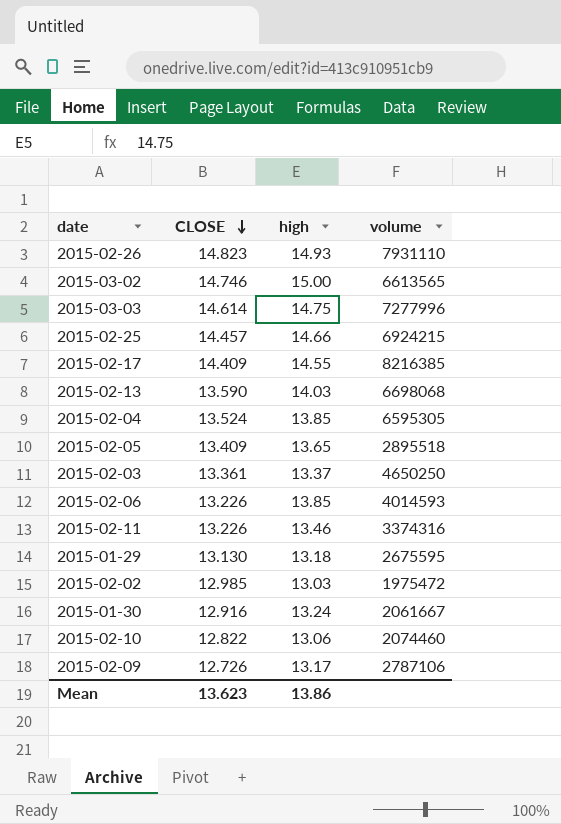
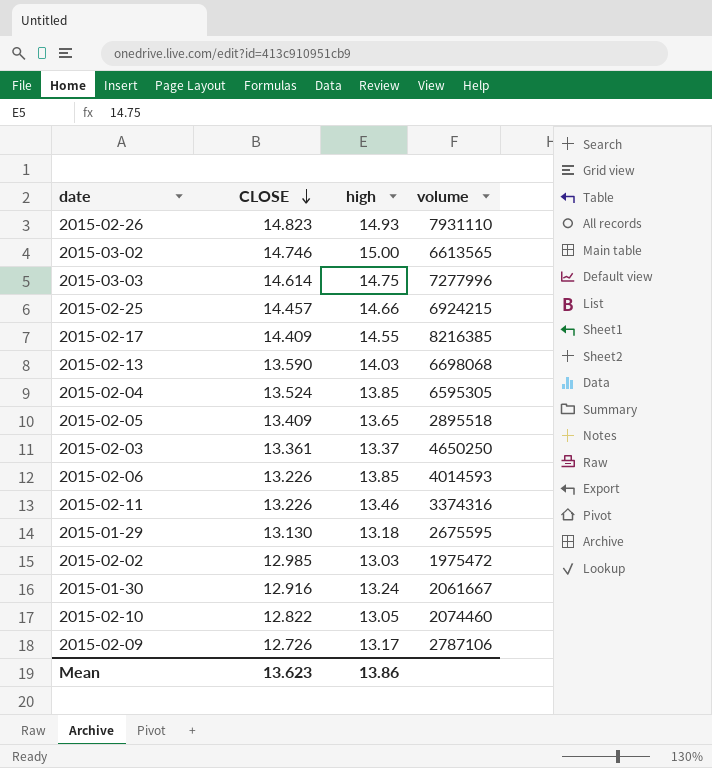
2015-02-10 | high: 13.06 -> 13.05

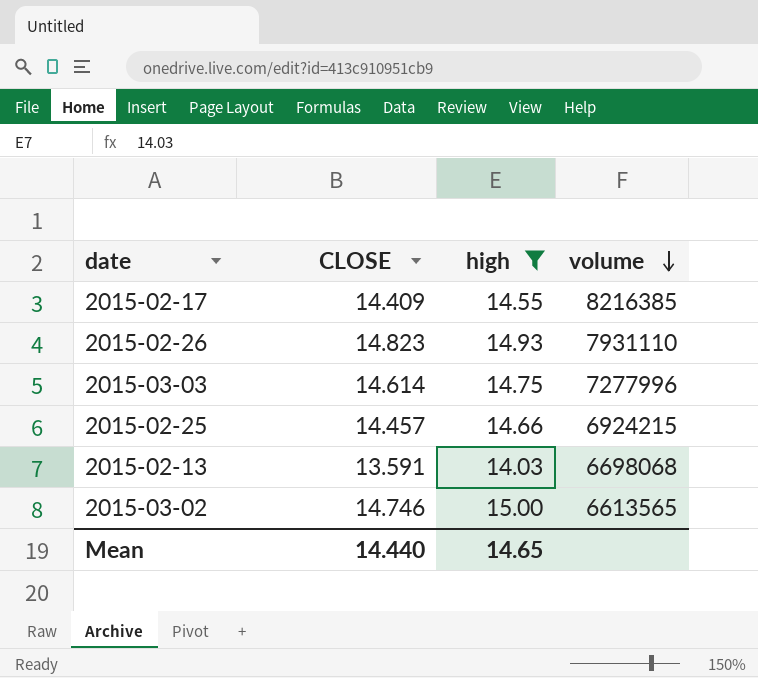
filter: none -> high >= 14.03
row order: CLOSE descending -> volume descending
2015-02-13 | CLOSE: 13.590 -> 13.591
Mean | CLOSE: 13.623 -> 14.440
Mean | high: 13.86 -> 14.65

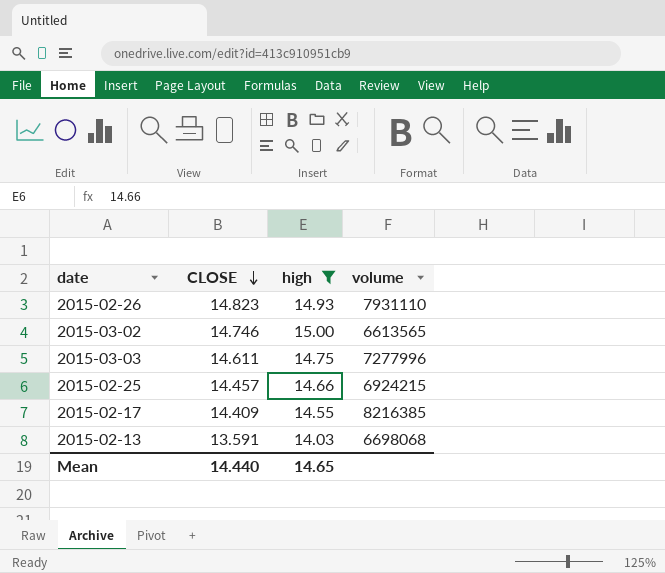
row order: volume descending -> CLOSE descending
2015-03-03 | CLOSE: 14.614 -> 14.611

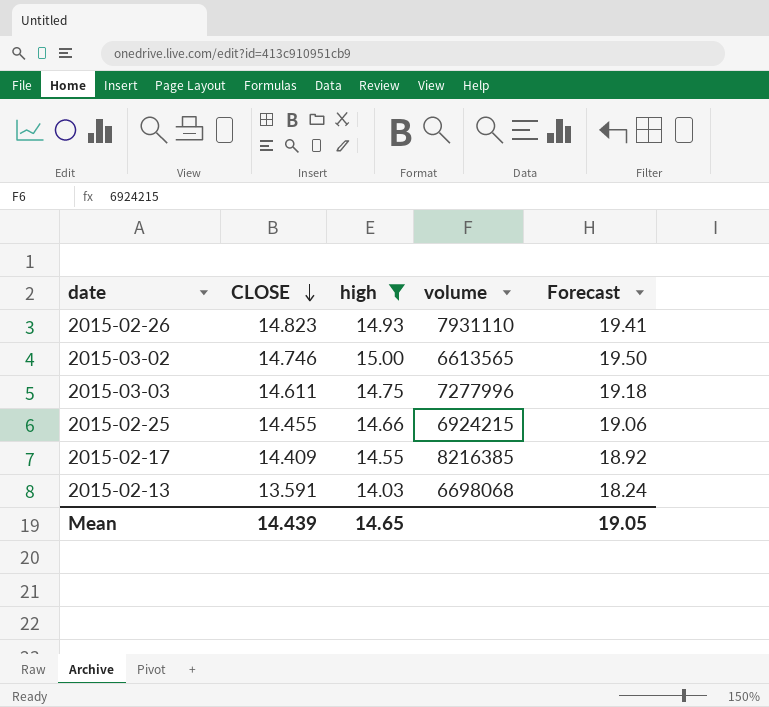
column Forecast | formula: none -> [high] * 1.3
2015-02-25 | CLOSE: 14.457 -> 14.455
Mean | CLOSE: 14.440 -> 14.439

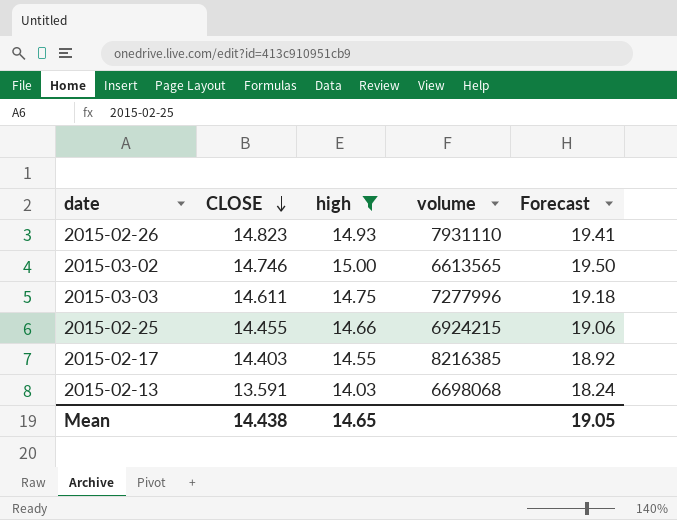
2015-02-17 | CLOSE: 14.409 -> 14.403
Mean | CLOSE: 14.439 -> 14.438

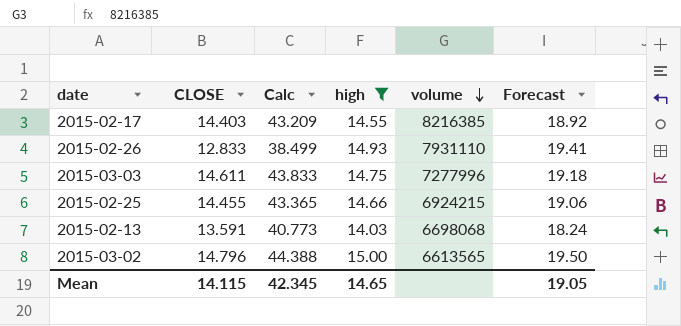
row order: CLOSE descending -> volume descending
column Calc | formula: none -> [CLOSE] * 3
2015-02-26 | CLOSE: 14.823 -> 12.833
2015-03-02 | CLOSE: 14.746 -> 14.796
Mean | CLOSE: 14.438 -> 14.115

